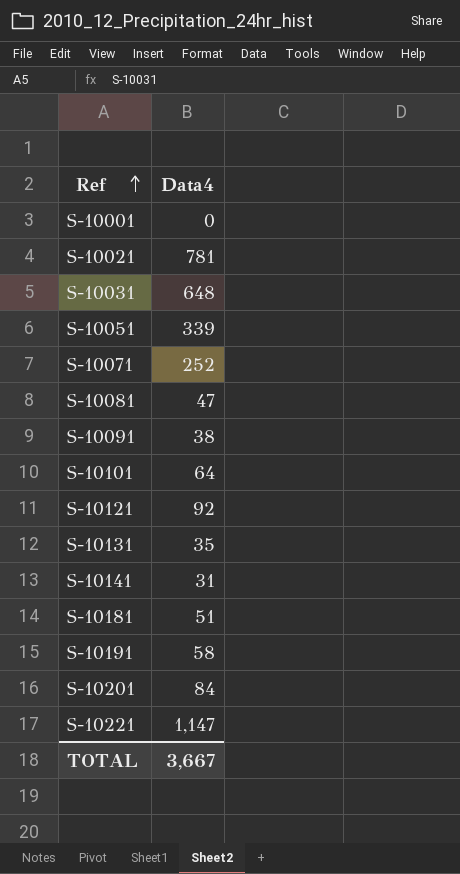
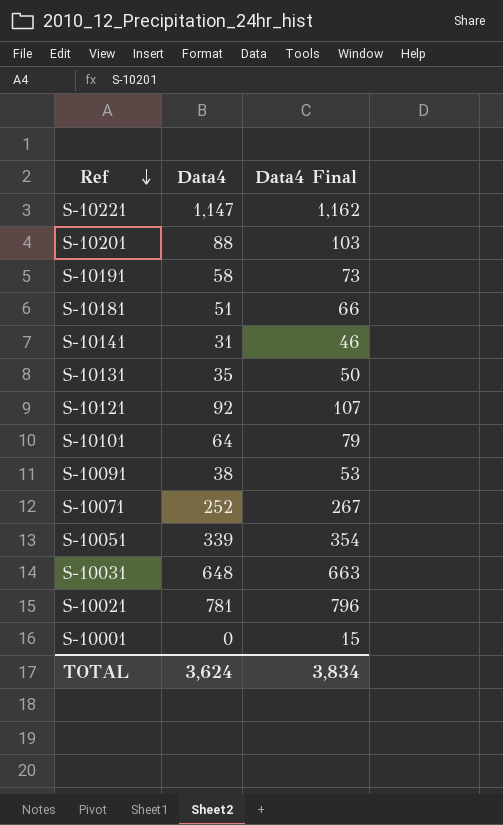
row order: Ref ascending -> Ref descending
column Data4 Final | formula: none -> [Data4] + 15
row S-10081: 47 -> none
S-10201 | Data4: 84 -> 88
TOTAL | Data4: 3,667 -> 3,624

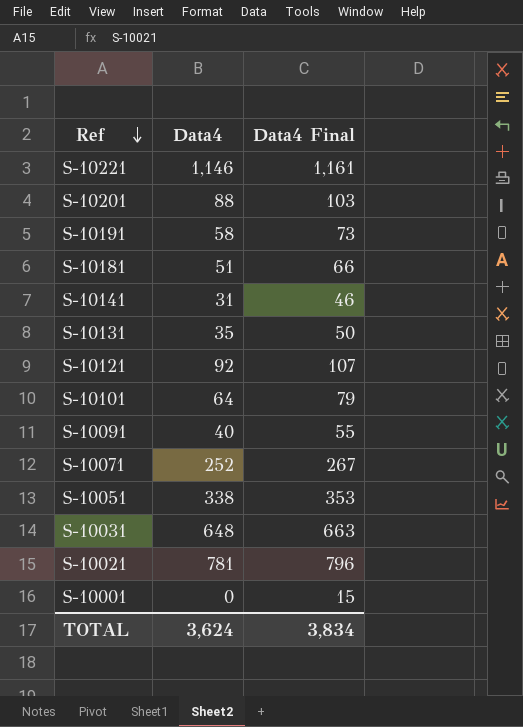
S-10221 | Data4: 1,147 -> 1,146
S-10221 | Data4 Final: 1,162 -> 1,161
S-10091 | Data4: 38 -> 40
S-10091 | Data4 Final: 53 -> 55
S-10051 | Data4: 339 -> 338
S-10051 | Data4 Final: 354 -> 353

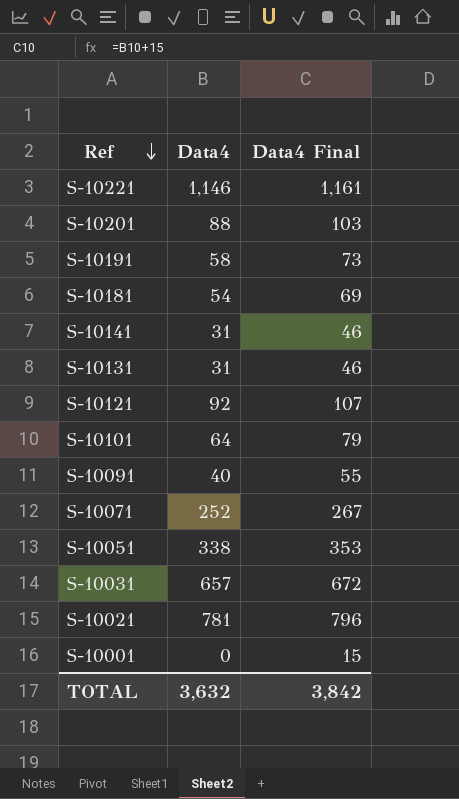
S-10181 | Data4: 51 -> 54
S-10181 | Data4 Final: 66 -> 69
S-10131 | Data4: 35 -> 31
S-10131 | Data4 Final: 50 -> 46
S-10031 | Data4: 648 -> 657
S-10031 | Data4 Final: 663 -> 672
TOTAL | Data4: 3,624 -> 3,632
TOTAL | Data4 Final: 3,834 -> 3,842

